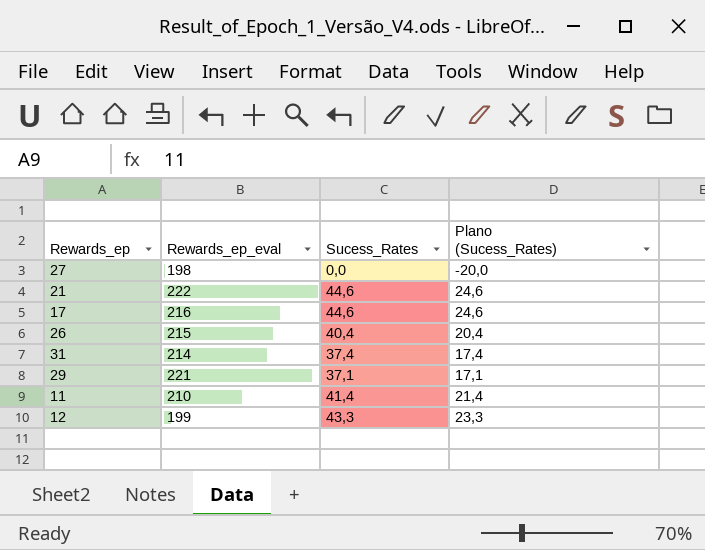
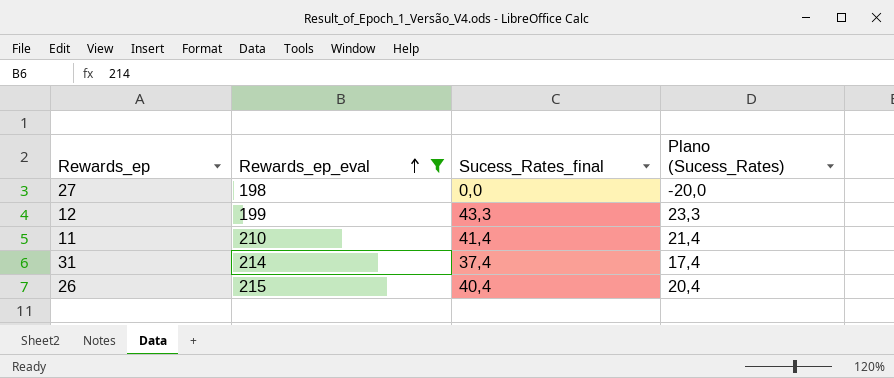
filter: none -> Rewards_ep_eval <= 215
row order: none -> Rewards_ep_eval ascending
column name: Sucess_Rates -> Sucess_Rates_final

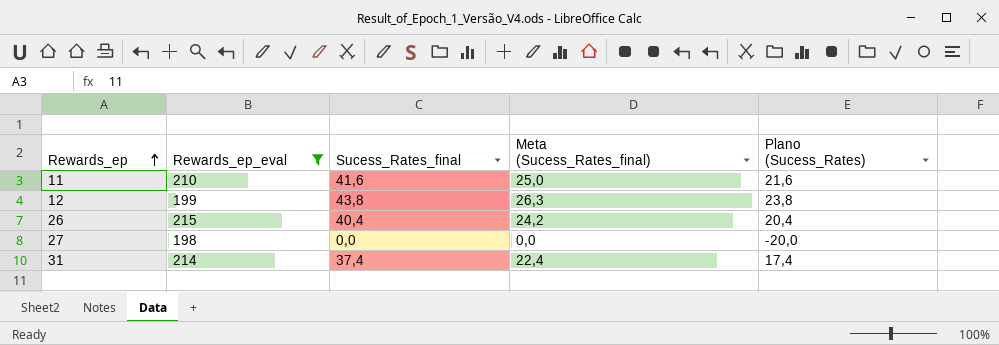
row order: Rewards_ep_eval ascending -> Rewards_ep ascending
column Meta (Sucess_Rates_final) | formula: none -> [Sucess_Rates_final] * 0,6
11 | Sucess_Rates_final: 41,4 -> 41,6
11 | Plano (Sucess_Rates): 21,4 -> 21,6
12 | Sucess_Rates_final: 43,3 -> 43,8
12 | Plano (Sucess_Rates): 23,3 -> 23,8

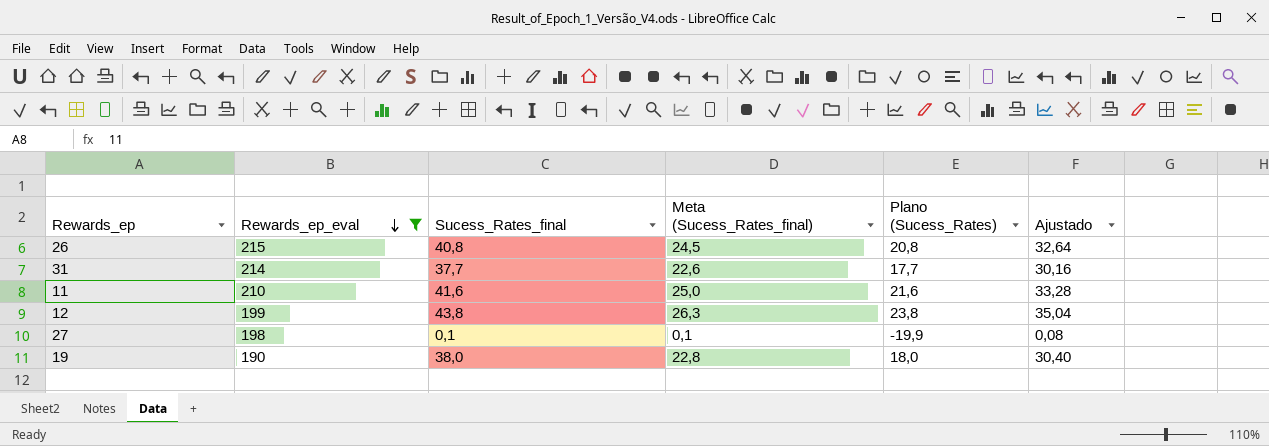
row order: Rewards_ep ascending -> Rewards_ep_eval descending
column Ajustado | formula: none -> [Sucess_Rates_final] * 0,8
26 | Sucess_Rates_final: 40,4 -> 40,8
26 | Meta (Sucess_Rates_final): 24,2 -> 24,5
26 | Plano (Sucess_Rates): 20,4 -> 20,8
31 | Sucess_Rates_final: 37,4 -> 37,7
31 | Meta (Sucess_Rates_final): 22,4 -> 22,6
31 | Plano (Sucess_Rates): 17,4 -> 17,7
27 | Sucess_Rates_final: 0,0 -> 0,1
27 | Meta (Sucess_Rates_final): 0,0 -> 0,1
27 | Plano (Sucess_Rates): -20,0 -> -19,9
row 19: none -> 190 | 38,0 | 22,8 | 18,0 | 30,40

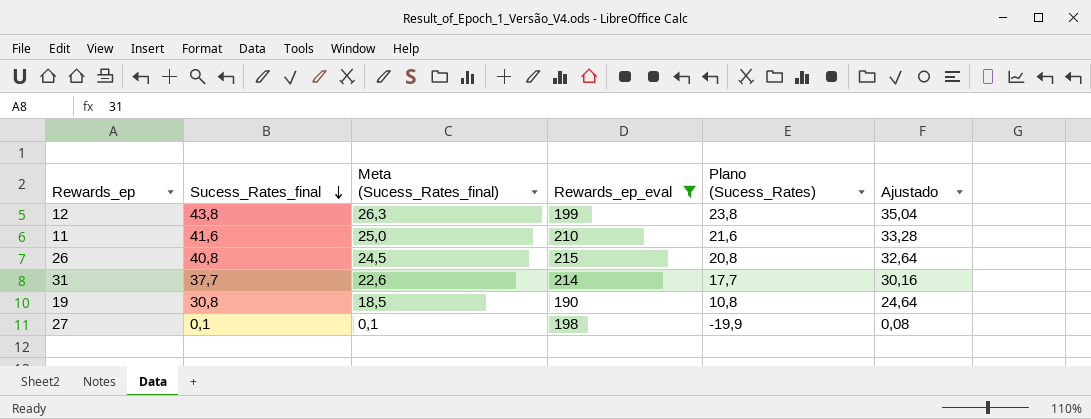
row order: Rewards_ep_eval descending -> Sucess_Rates_final descending
column Rewards_ep_eval | position: 2 -> 4
19 | Sucess_Rates_final: 38,0 -> 30,8
19 | Meta (Sucess_Rates_final): 22,8 -> 18,5
19 | Plano (Sucess_Rates): 18,0 -> 10,8
19 | Ajustado: 30,40 -> 24,64

